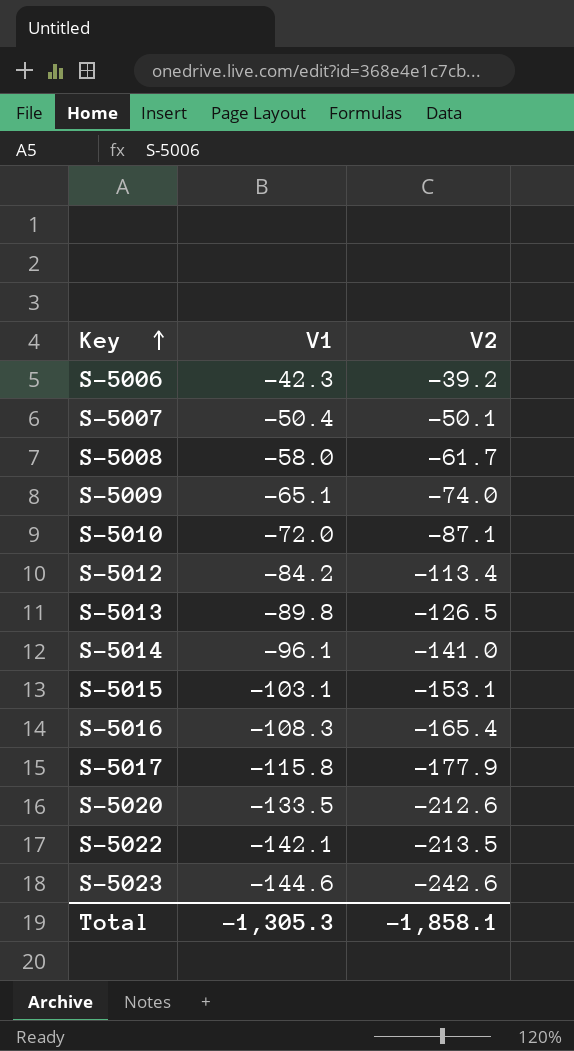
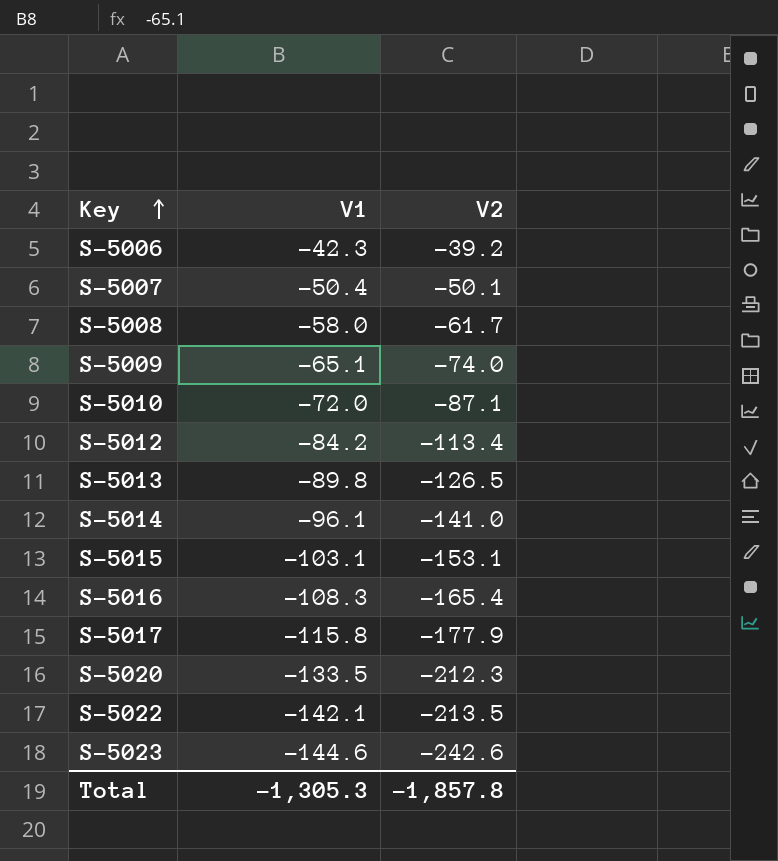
S-5020 | V2: -212.6 -> -212.3
Total | V2: -1,858.1 -> -1,857.8

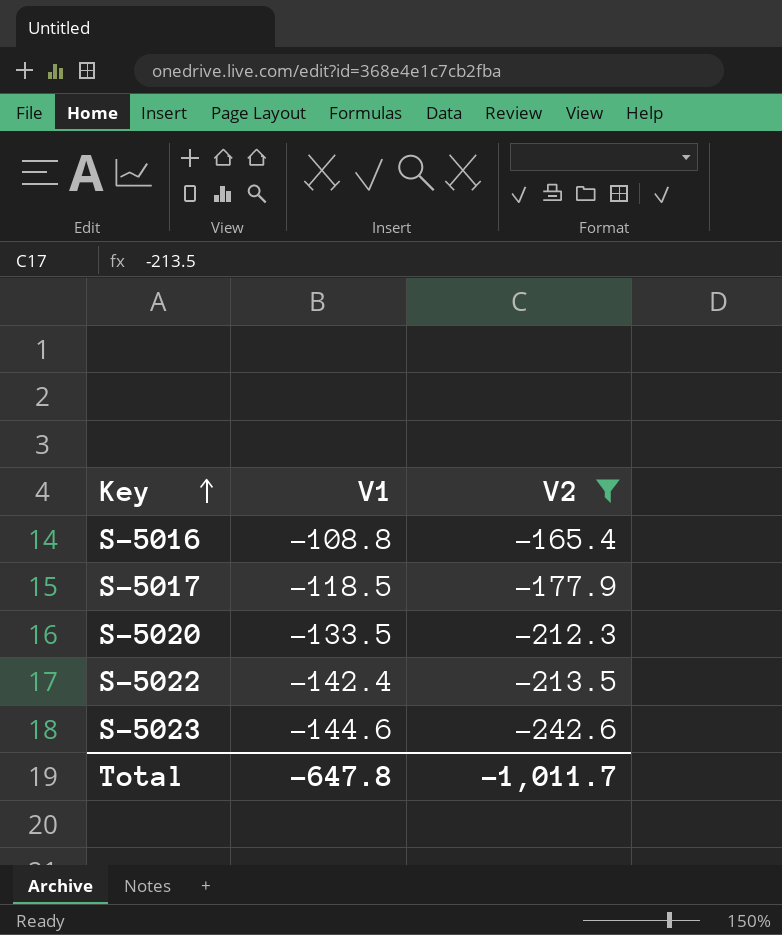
filter: none -> V2 <= -165.4
S-5016 | V1: -108.3 -> -108.8
S-5017 | V1: -115.8 -> -118.5
S-5022 | V1: -142.1 -> -142.4
Total | V1: -1,305.3 -> -647.8
Total | V2: -1,857.8 -> -1,011.7

